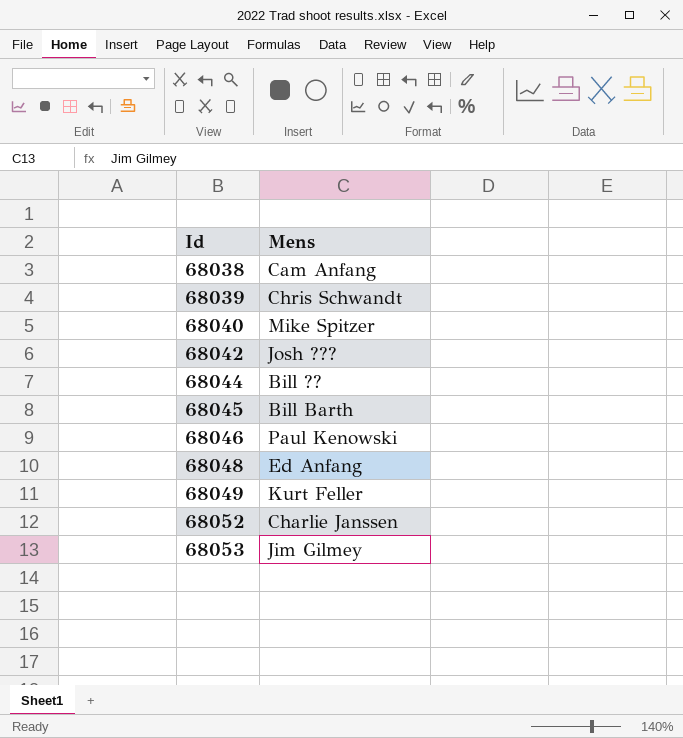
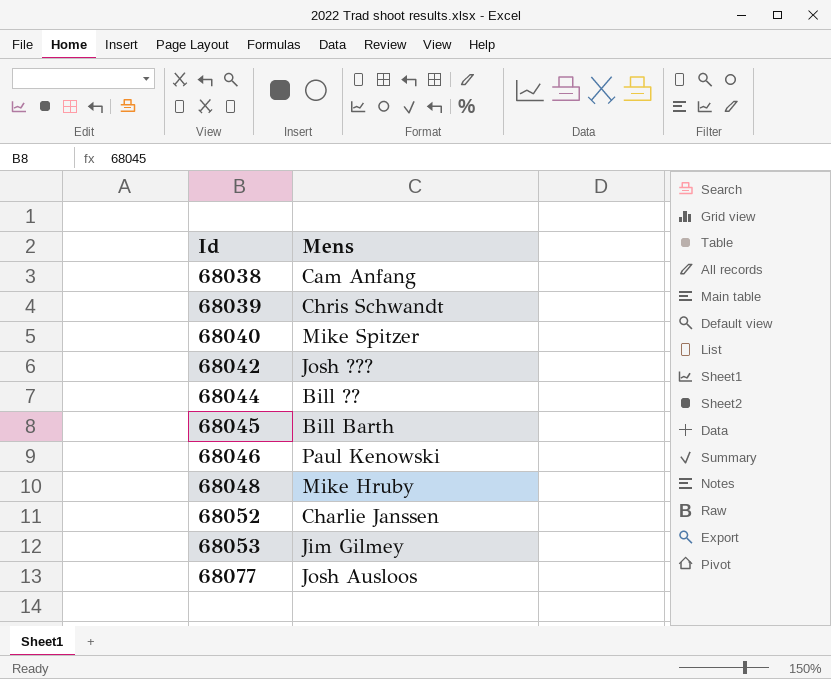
row 68049: Kurt Feller -> none
68048 | Mens: Ed Anfang -> Mike Hruby
row 68077: none -> Josh Ausloos

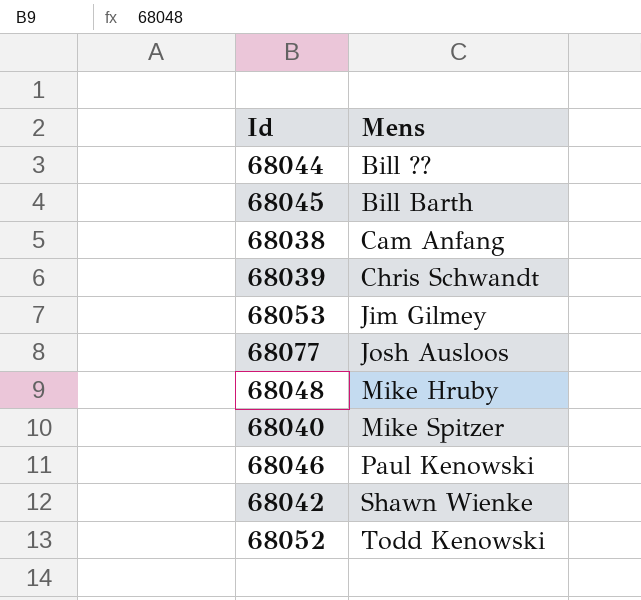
row order: Id ascending -> Mens ascending
68042 | Mens: Josh ??? -> Shawn Wienke
68052 | Mens: Charlie Janssen -> Todd Kenowski

